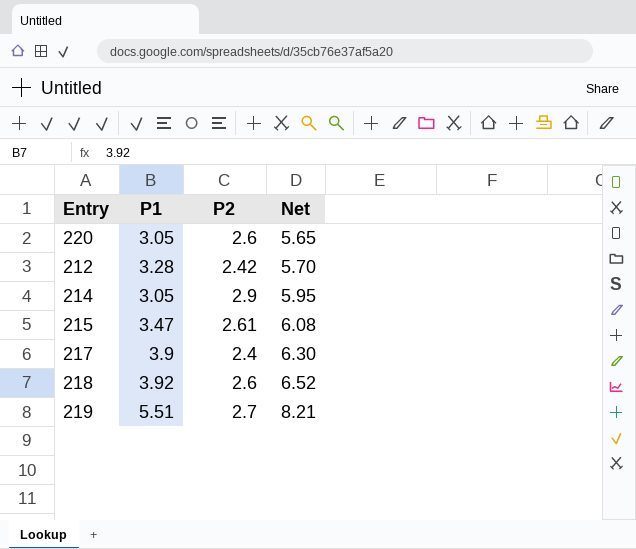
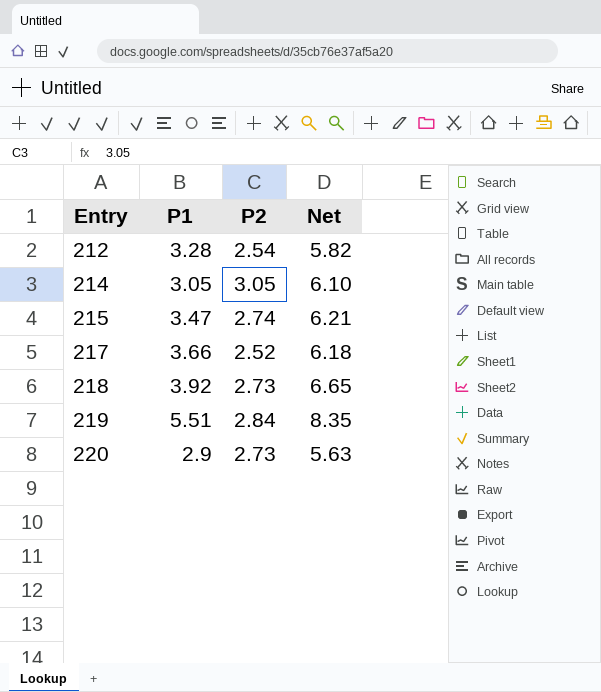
row order: Net ascending -> Entry ascending
212 | P2: 2.42 -> 2.54
212 | Net: 5.70 -> 5.82
214 | P2: 2.9 -> 3.05
214 | Net: 5.95 -> 6.10
215 | P2: 2.61 -> 2.74
215 | Net: 6.08 -> 6.21
217 | P1: 3.9 -> 3.66
217 | P2: 2.4 -> 2.52
217 | Net: 6.30 -> 6.18
218 | P2: 2.6 -> 2.73
218 | Net: 6.52 -> 6.65
219 | P2: 2.7 -> 2.84
219 | Net: 8.21 -> 8.35
220 | P1: 3.05 -> 2.9
220 | P2: 2.6 -> 2.73
220 | Net: 5.65 -> 5.63

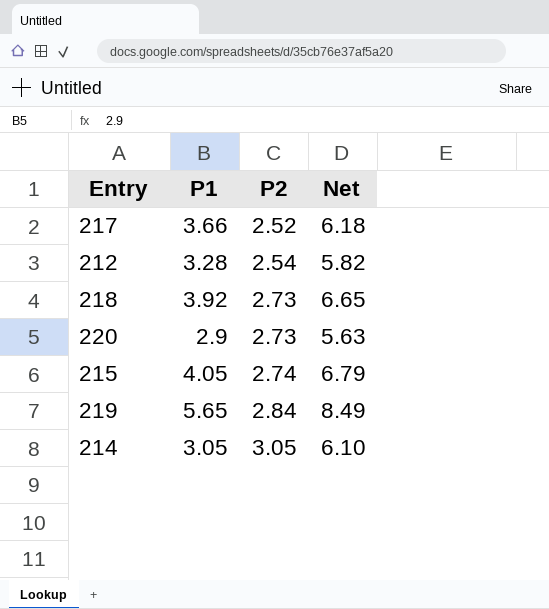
row order: Entry ascending -> P2 ascending
215 | P1: 3.47 -> 4.05
215 | Net: 6.21 -> 6.79
219 | P1: 5.51 -> 5.65
219 | Net: 8.35 -> 8.49

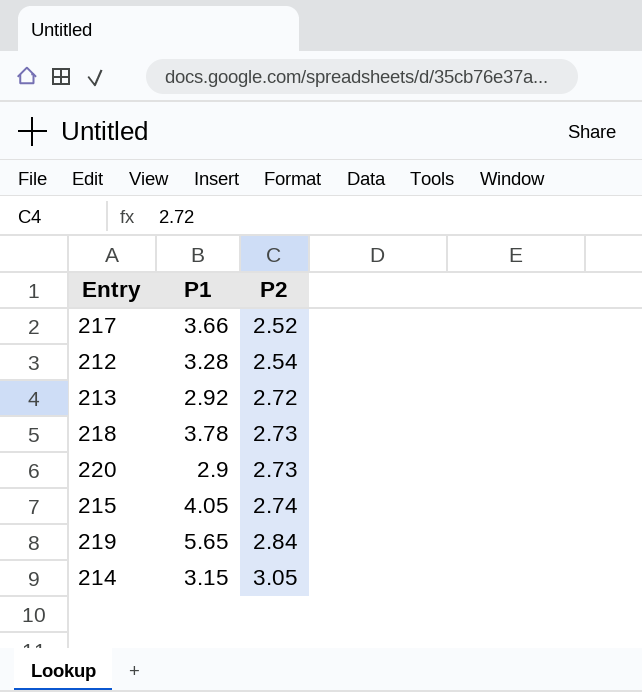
column Net | formula: [P1] + [P2] -> none
row 213: none -> 2.92 | 2.72
218 | P1: 3.92 -> 3.78
214 | P1: 3.05 -> 3.15

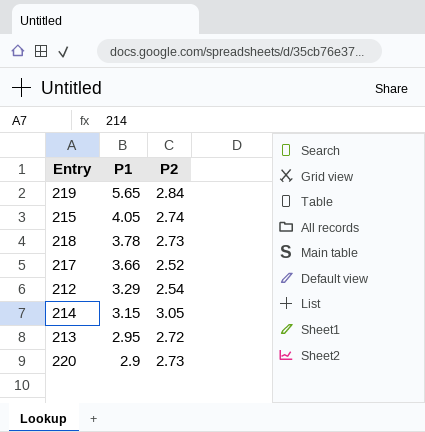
row order: P2 ascending -> P1 descending
212 | P1: 3.28 -> 3.29
213 | P1: 2.92 -> 2.95

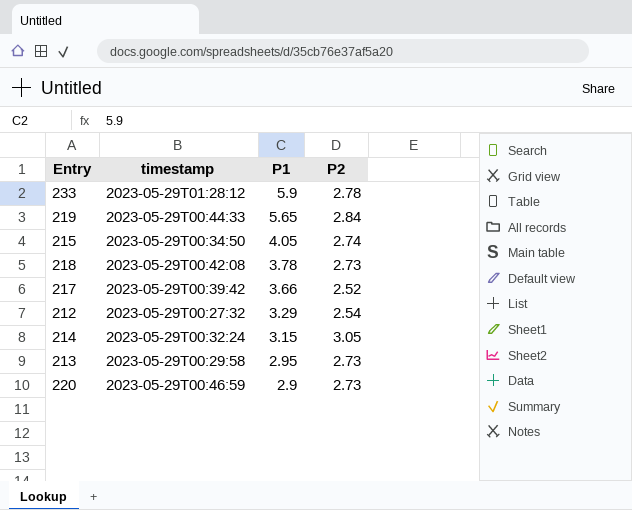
column timestamp | position: none -> 2
row 233: none -> 2023-05-29T01:28:12 | 5.9 | 2.78
213 | P2: 2.72 -> 2.73

